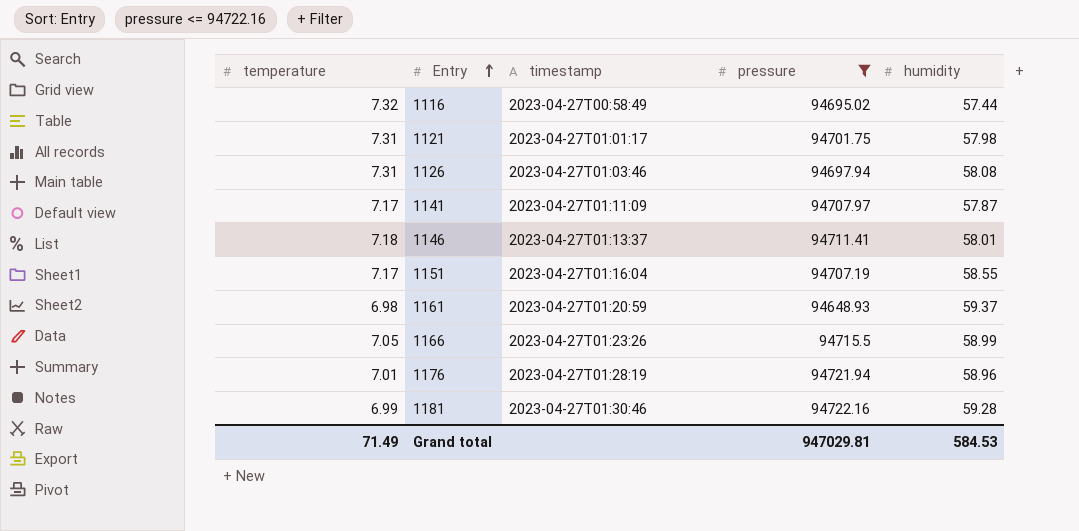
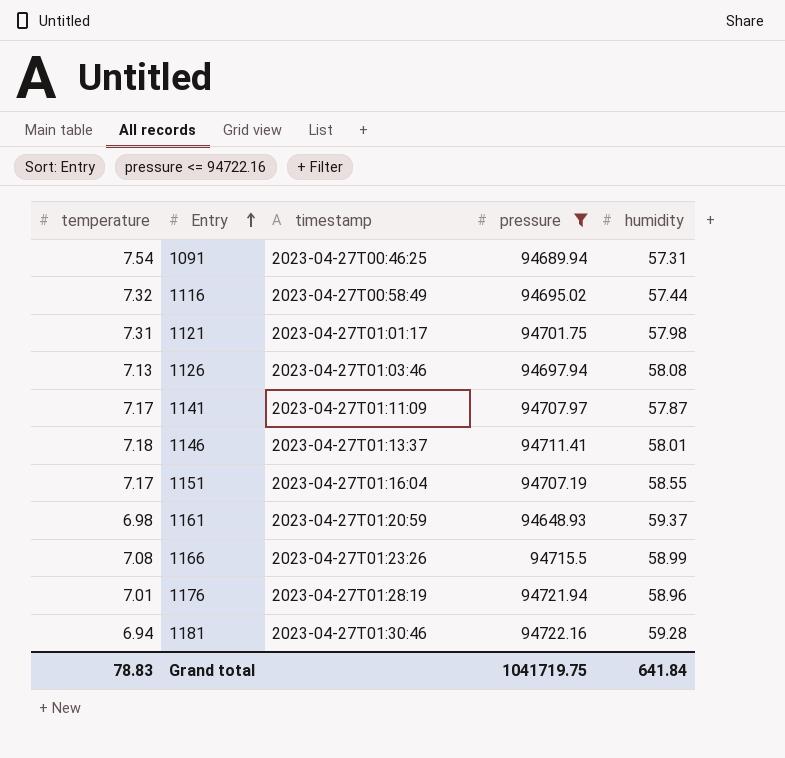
row 1091: none -> 7.54 | 2023-04-27T00:46:25 | 94689.94 | 57.31
1126 | temperature: 7.31 -> 7.13
1166 | temperature: 7.05 -> 7.08
1181 | temperature: 6.99 -> 6.94
Grand total | temperature: 71.49 -> 78.83
Grand total | pressure: 947029.81 -> 1041719.75
Grand total | humidity: 584.53 -> 641.84

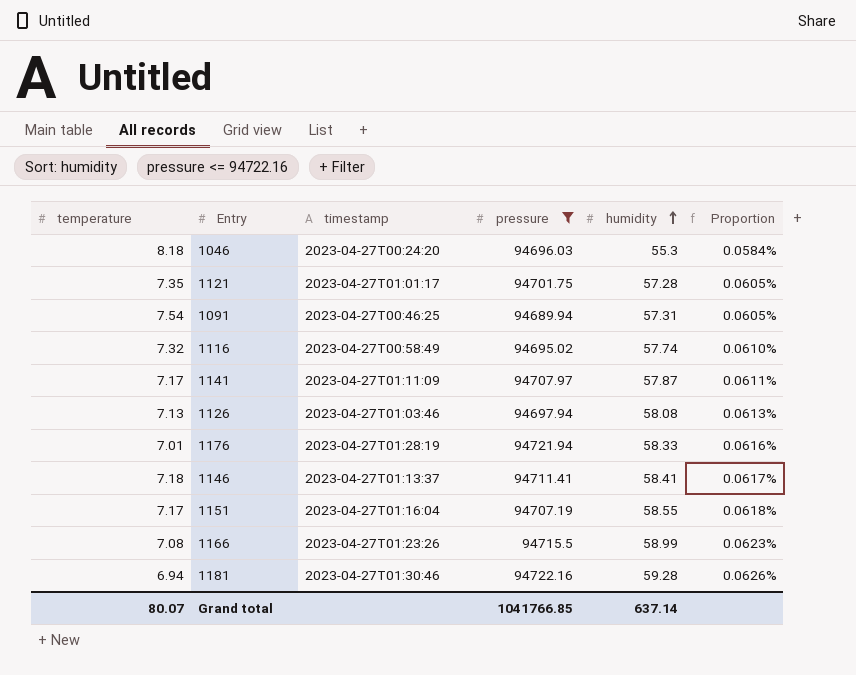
row order: Entry ascending -> humidity ascending
column Proportion | formula: none -> [humidity] / [pressure]
row 1161: 6.98 | 2023-04-27T01:20:59 | 94648.93 | 59.37 -> none
row 1046: none -> 8.18 | 2023-04-27T00:24:20 | 94696.03 | 55.3 | 0.0584%
1121 | temperature: 7.31 -> 7.35
1121 | humidity: 57.98 -> 57.28
1116 | humidity: 57.44 -> 57.74
1176 | humidity: 58.96 -> 58.33
1146 | humidity: 58.01 -> 58.41
Grand total | temperature: 78.83 -> 80.07
Grand total | pressure: 1041719.75 -> 1041766.85
Grand total | humidity: 641.84 -> 637.14

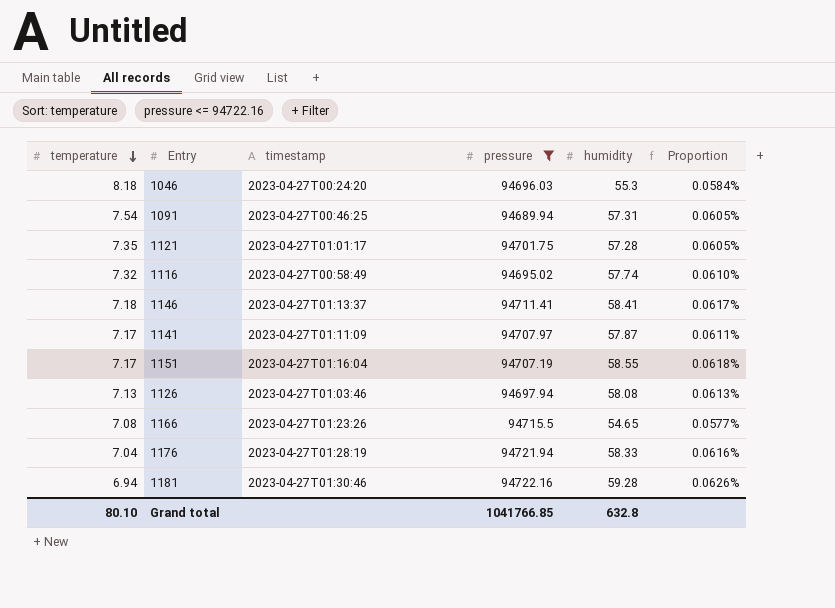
row order: humidity ascending -> temperature descending
1166 | humidity: 58.99 -> 54.65
1166 | Proportion: 0.0623% -> 0.0577%
1176 | temperature: 7.01 -> 7.04
Grand total | temperature: 80.07 -> 80.10
Grand total | humidity: 637.14 -> 632.8

